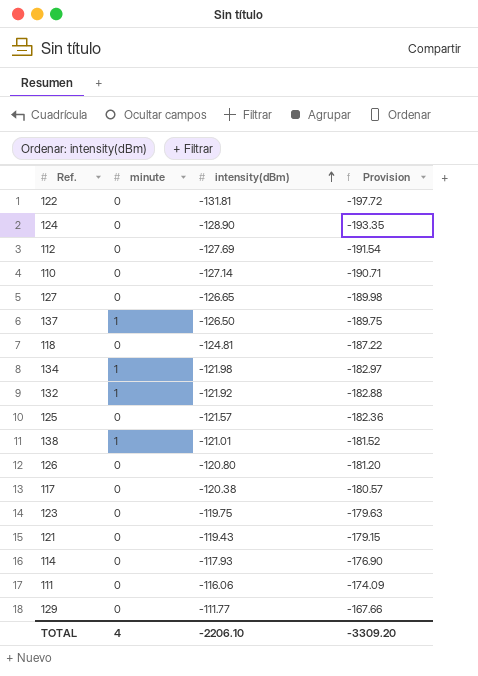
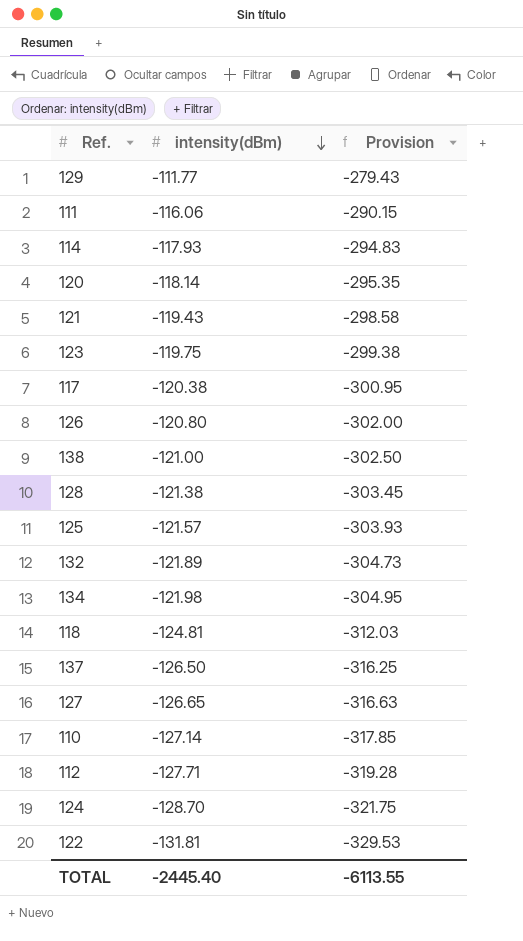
row order: intensity(dBm) ascending -> intensity(dBm) descending
column minute | position: 2 -> none
column Provision | formula: [intensity(dBm)] * 1.5 -> [intensity(dBm)] * 2.5
row 120: none -> -118.14 | -295.35
138 | intensity(dBm): -121.01 -> -121.00
row 128: none -> -121.38 | -303.45
132 | intensity(dBm): -121.92 -> -121.89
112 | intensity(dBm): -127.69 -> -127.71
124 | intensity(dBm): -128.90 -> -128.70
TOTAL | intensity(dBm): -2206.10 -> -2445.40
TOTAL | Provision: -3309.20 -> -6113.55

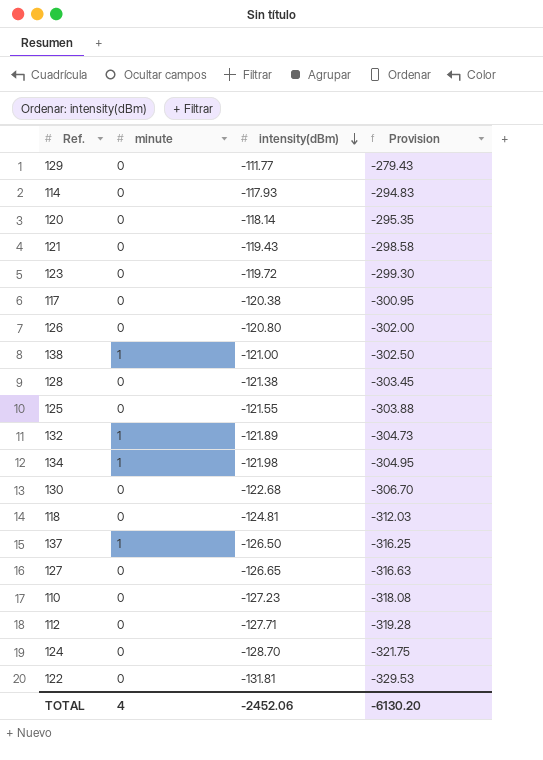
column minute | position: none -> 2
row 111: -116.06 | -290.15 -> none
123 | intensity(dBm): -119.75 -> -119.72
123 | Provision: -299.38 -> -299.30
125 | intensity(dBm): -121.57 -> -121.55
125 | Provision: -303.93 -> -303.88
row 130: none -> 0 | -122.68 | -306.70
110 | intensity(dBm): -127.14 -> -127.23
110 | Provision: -317.85 -> -318.08
TOTAL | intensity(dBm): -2445.40 -> -2452.06
TOTAL | Provision: -6113.55 -> -6130.20

